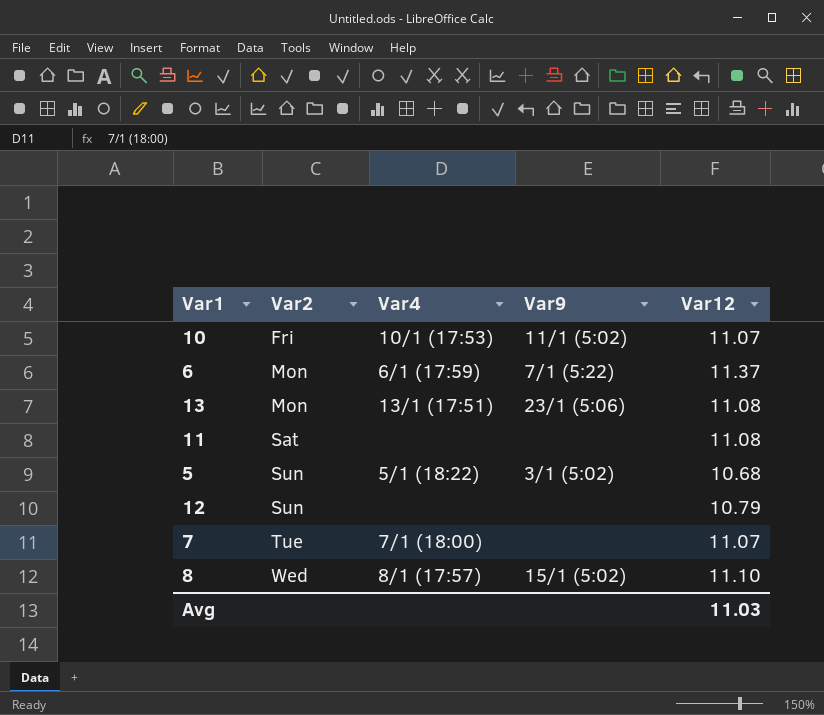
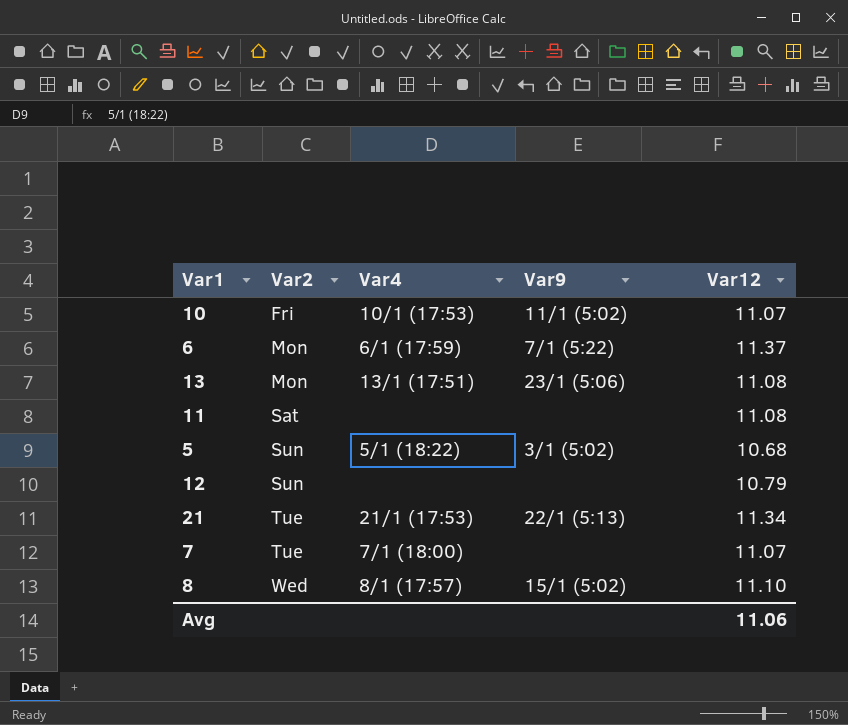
row 21: none -> Tue | 21/1 (17:53) | 22/1 (5:13) | 11.34
Avg | Var12: 11.03 -> 11.06

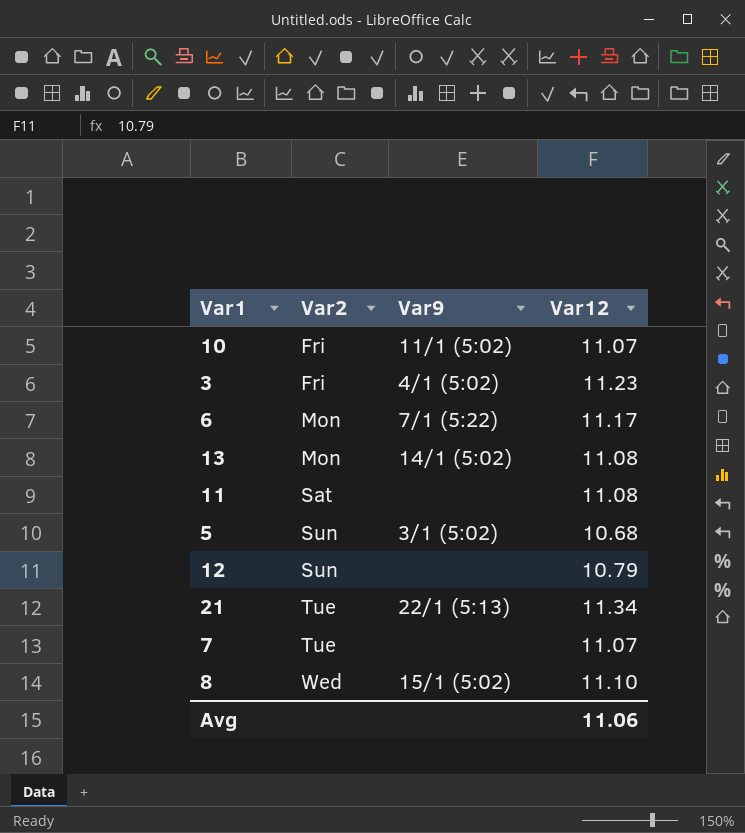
column Var4 | position: 3 -> none
row 3: none -> Fri | 4/1 (5:02) | 11.23
6 | Var12: 11.37 -> 11.17
13 | Var9: 23/1 (5:06) -> 14/1 (5:02)

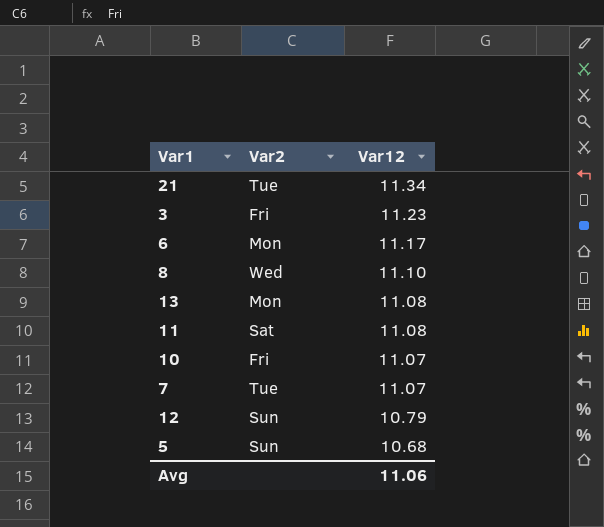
row order: Var2 ascending -> Var12 descending
column Var9 | position: 3 -> none

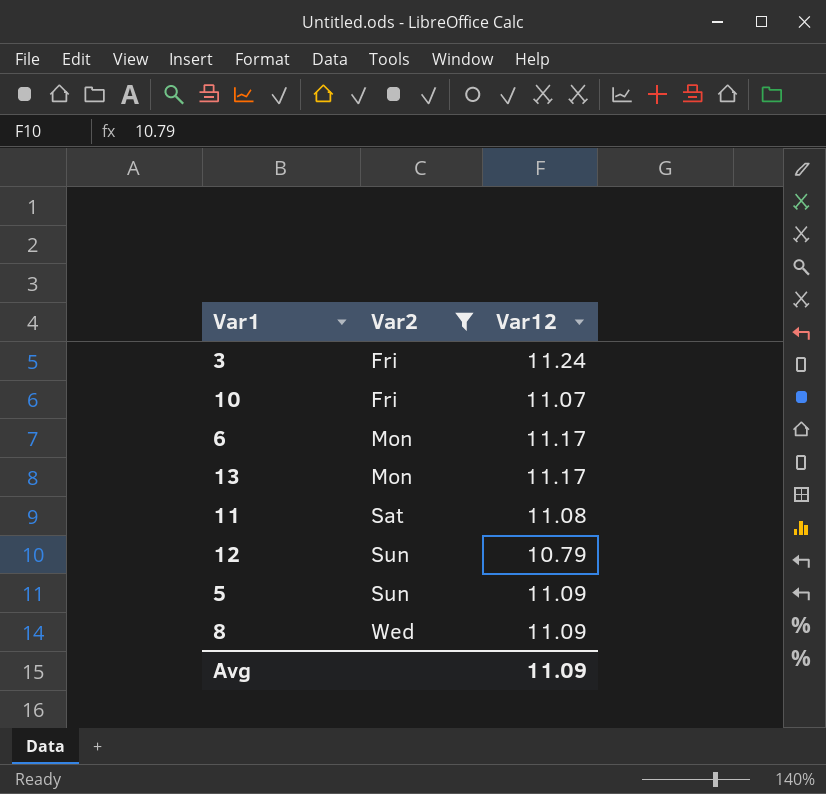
filter: none -> Var2 != Tue
row order: Var12 descending -> Var2 ascending
3 | Var12: 11.23 -> 11.24
13 | Var12: 11.08 -> 11.17
5 | Var12: 10.68 -> 11.09
8 | Var12: 11.10 -> 11.09
Avg | Var12: 11.06 -> 11.09

